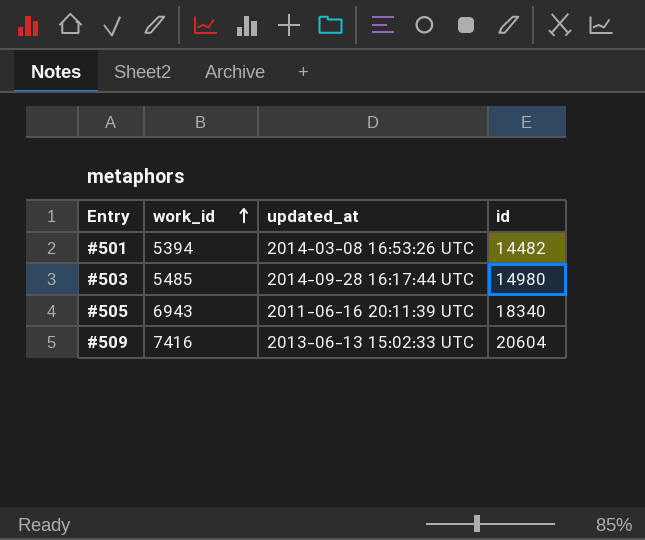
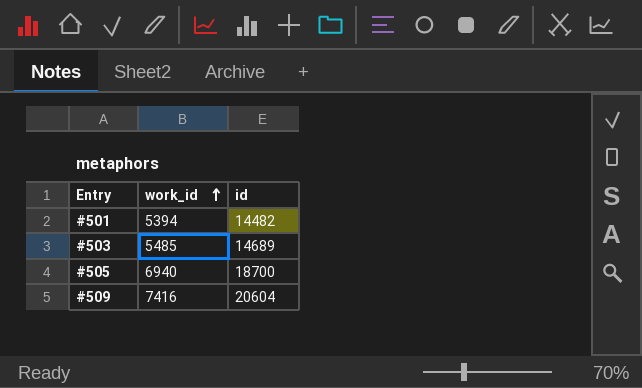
column updated_at | position: 3 -> none
#503 | id: 14980 -> 14689
#505 | work_id: 6943 -> 6940
#505 | id: 18340 -> 18700

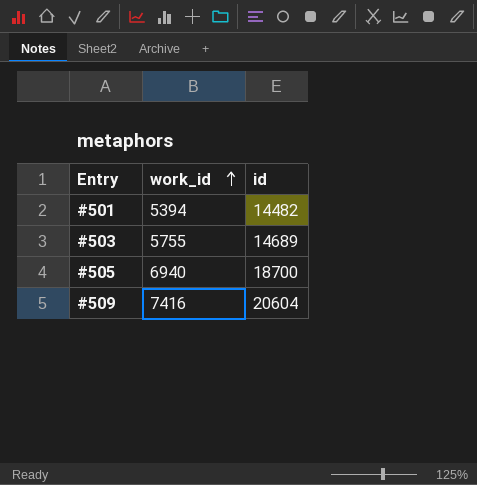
#503 | work_id: 5485 -> 5755

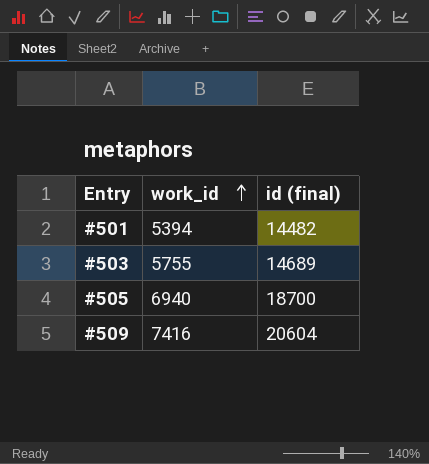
column name: id -> id (final)

